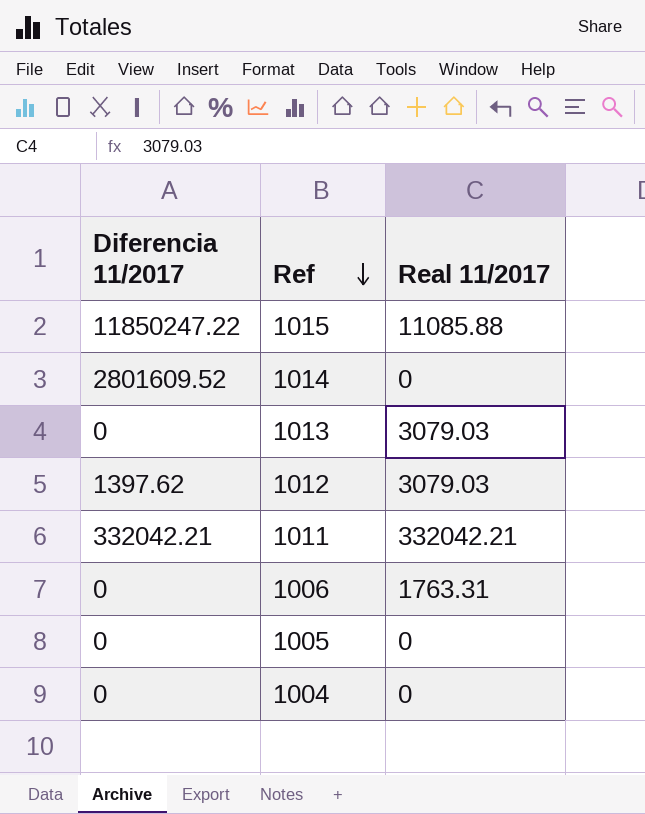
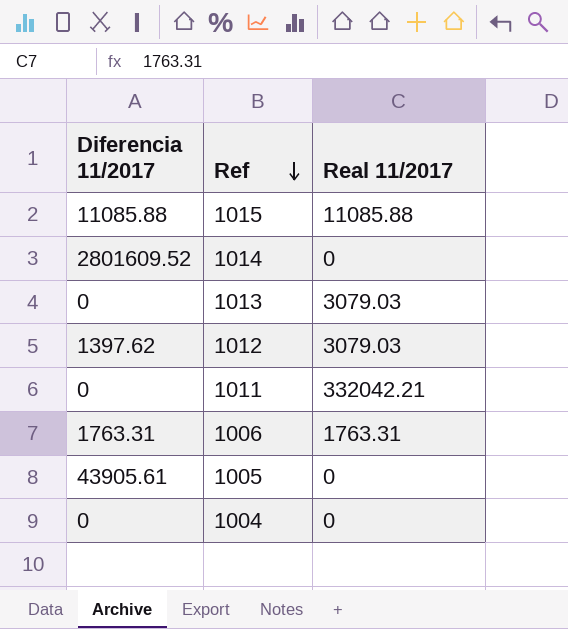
1015 | Diferencia 11/2017: 11850247.22 -> 11085.88
1011 | Diferencia 11/2017: 332042.21 -> 0
1006 | Diferencia 11/2017: 0 -> 1763.31
1005 | Diferencia 11/2017: 0 -> 43905.61

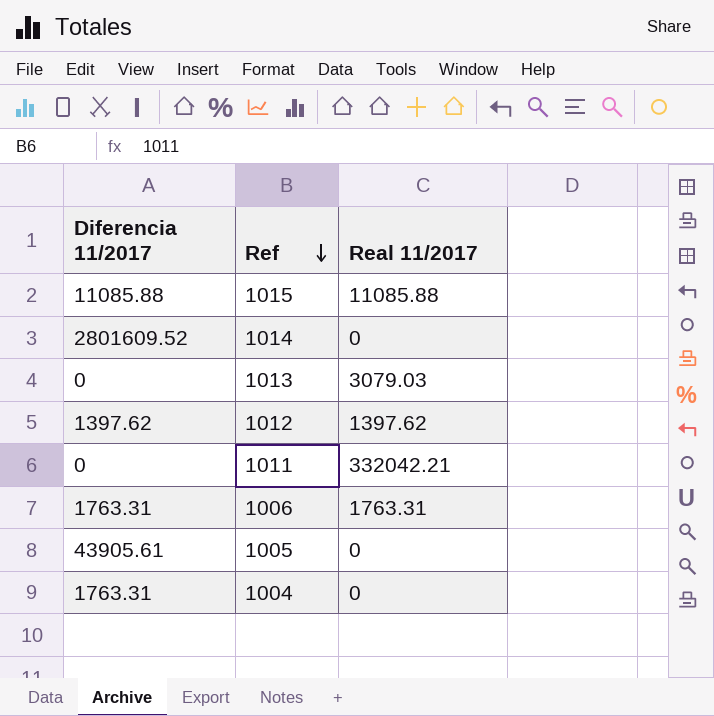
1012 | Real 11/2017: 3079.03 -> 1397.62
1004 | Diferencia 11/2017: 0 -> 1763.31

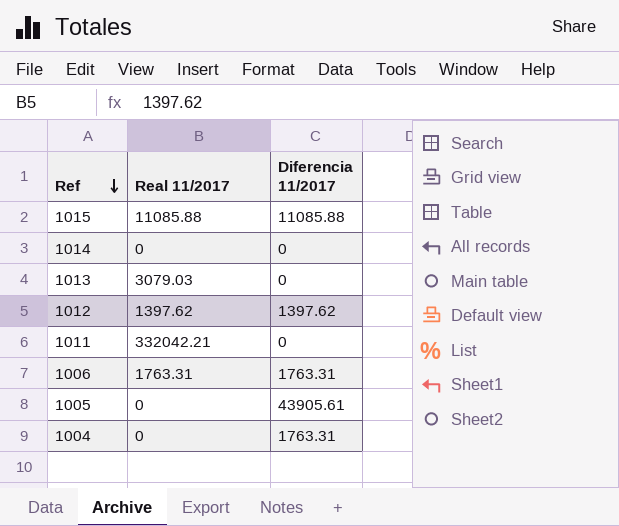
column Diferencia 11/2017 | position: 1 -> 3
1014 | Diferencia 11/2017: 2801609.52 -> 0

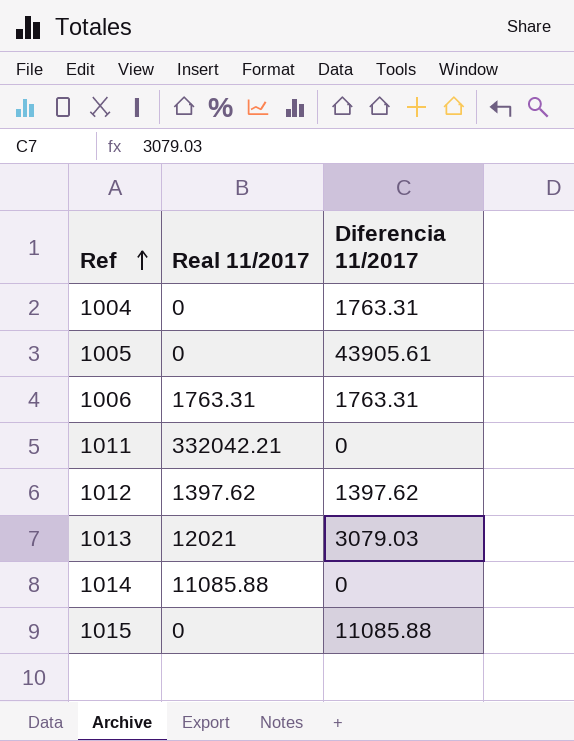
row order: Ref descending -> Ref ascending
1013 | Real 11/2017: 3079.03 -> 12021
1013 | Diferencia 11/2017: 0 -> 3079.03
1014 | Real 11/2017: 0 -> 11085.88
1015 | Real 11/2017: 11085.88 -> 0

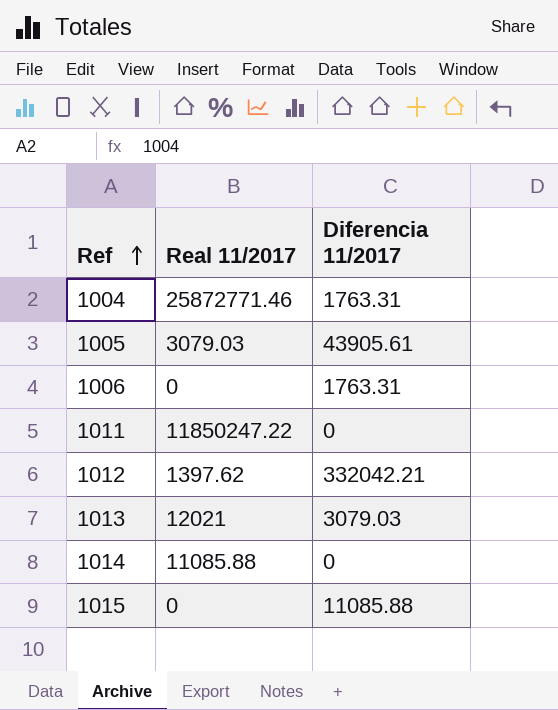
1004 | Real 11/2017: 0 -> 25872771.46
1005 | Real 11/2017: 0 -> 3079.03
1006 | Real 11/2017: 1763.31 -> 0
1011 | Real 11/2017: 332042.21 -> 11850247.22
1012 | Diferencia 11/2017: 1397.62 -> 332042.21

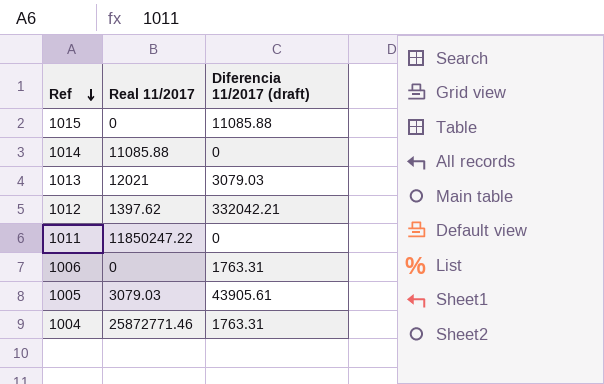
row order: Ref ascending -> Ref descending
column name: Diferencia 11/2017 -> Diferencia 11/2017 (draft)

